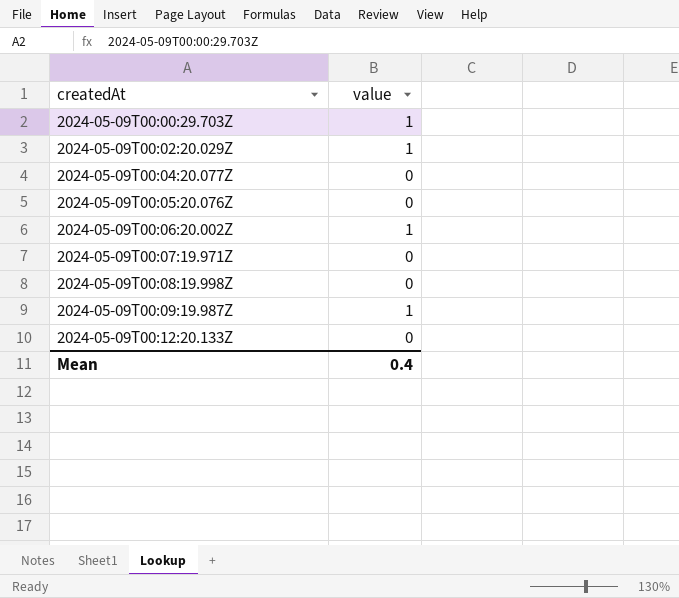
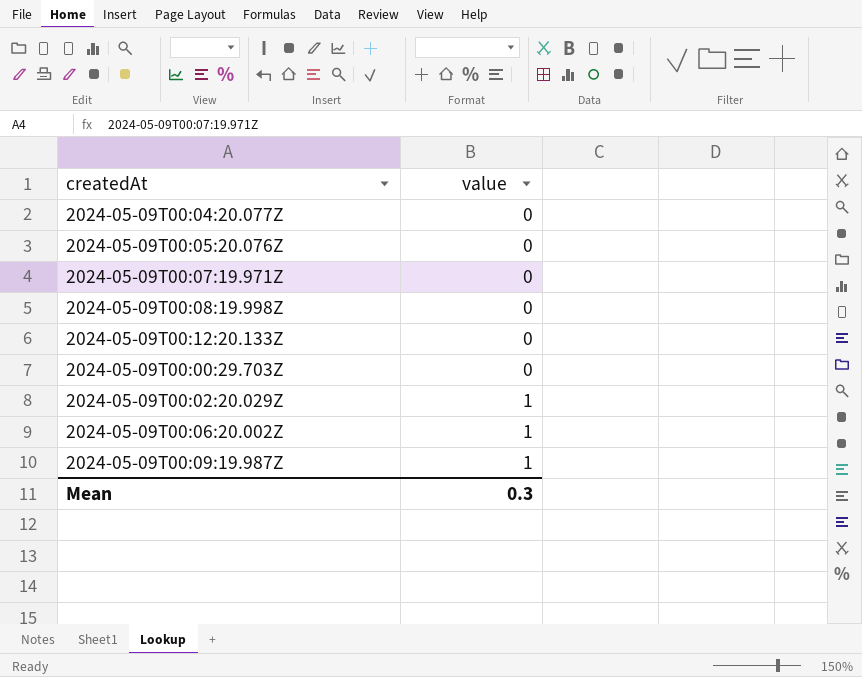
row order: createdAt ascending -> value ascending
2024-05-09T00:00:29.703Z | value: 1 -> 0
Mean | value: 0.4 -> 0.3

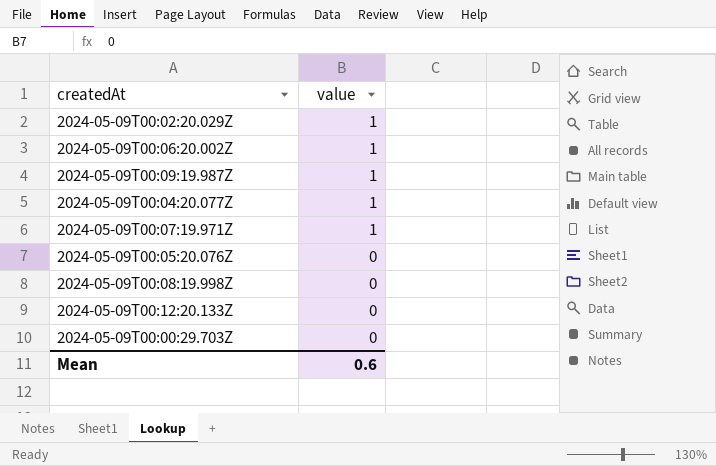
row order: value ascending -> value descending
2024-05-09T00:04:20.077Z | value: 0 -> 1
2024-05-09T00:07:19.971Z | value: 0 -> 1
Mean | value: 0.3 -> 0.6

